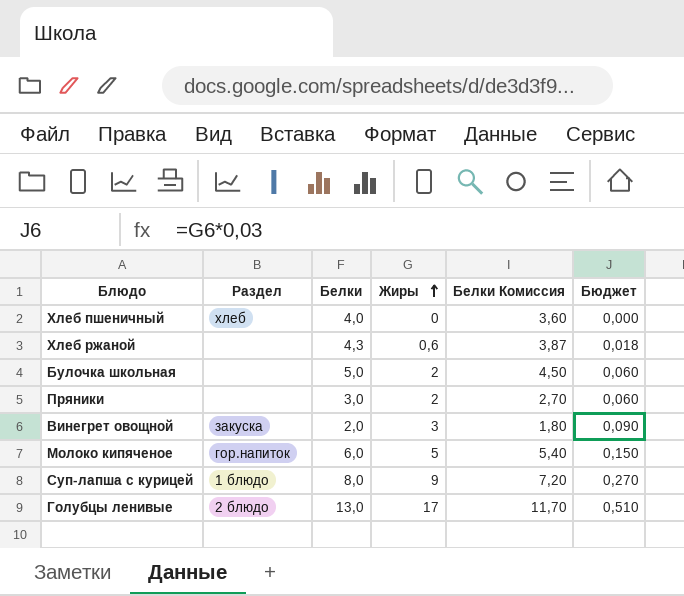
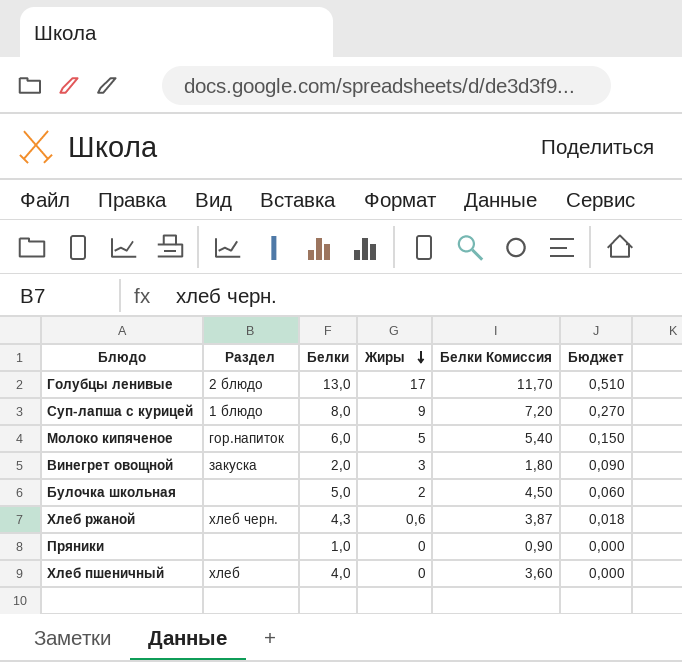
row order: Жиры ascending -> Жиры descending
Хлеб ржаной | Раздел: none -> хлеб черн.
Пряники | Белки: 3,0 -> 1,0
Пряники | Жиры: 2 -> 0
Пряники | Белки Комиссия: 2,70 -> 0,90
Пряники | Бюджет: 0,060 -> 0,000

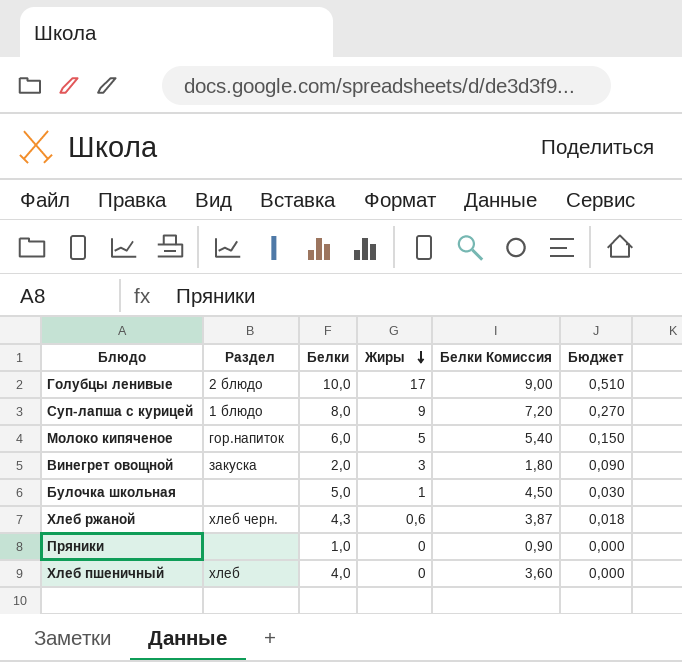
Голубцы ленивые | Белки: 13,0 -> 10,0
Голубцы ленивые | Белки Комиссия: 11,70 -> 9,00
Булочка школьная | Жиры: 2 -> 1
Булочка школьная | Бюджет: 0,060 -> 0,030

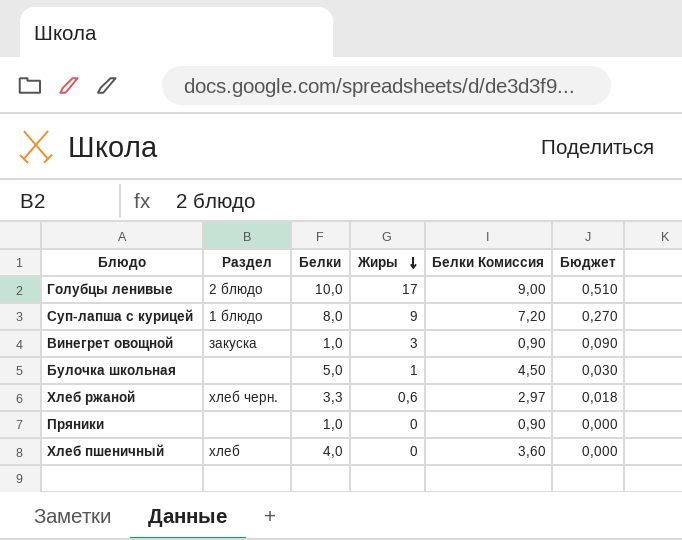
row Молоко кипяченое: гор.напиток | 6,0 | 5 | 5,40 | 0,150 -> none
Винегрет овощной | Белки: 2,0 -> 1,0
Винегрет овощной | Белки Комиссия: 1,80 -> 0,90
Хлеб ржаной | Белки: 4,3 -> 3,3
Хлеб ржаной | Белки Комиссия: 3,87 -> 2,97

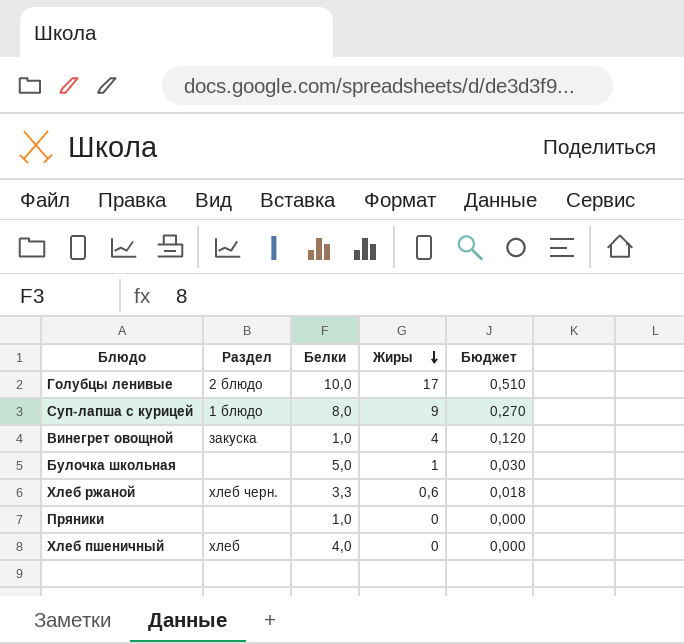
column Белки Комиссия | formula: [Белки] * 0,9 -> none
Винегрет овощной | Жиры: 3 -> 4
Винегрет овощной | Бюджет: 0,090 -> 0,120

